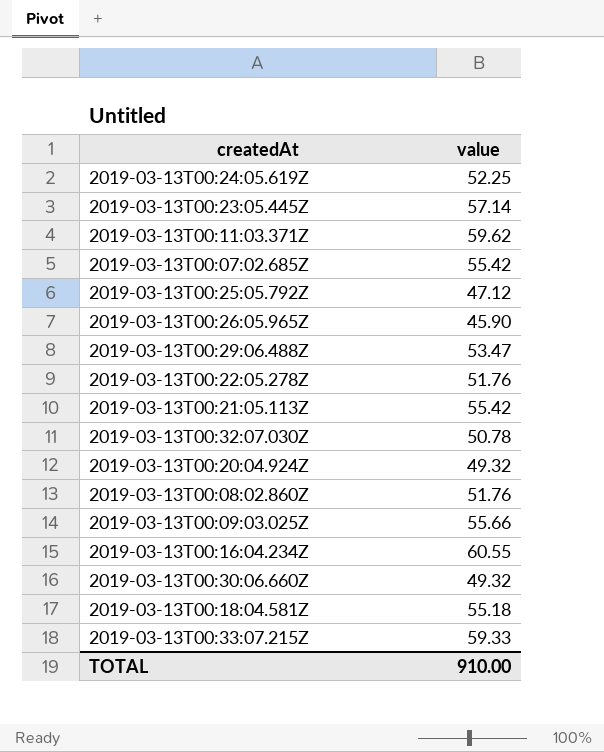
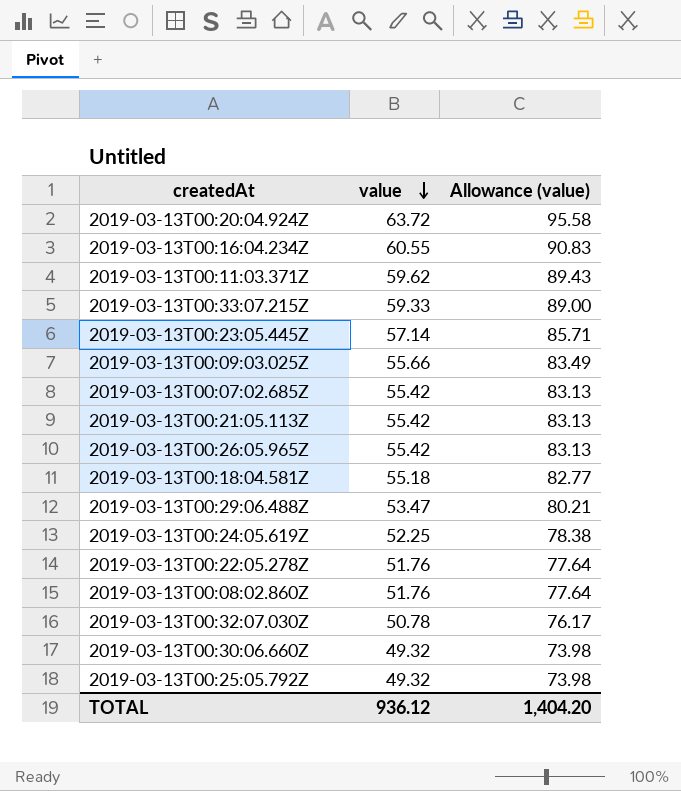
row order: none -> value descending
column Allowance (value) | formula: none -> [value] * 1.5
2019-03-13T00:20:04.924Z | value: 49.32 -> 63.72
2019-03-13T00:26:05.965Z | value: 45.90 -> 55.42
2019-03-13T00:25:05.792Z | value: 47.12 -> 49.32
TOTAL | value: 910.00 -> 936.12

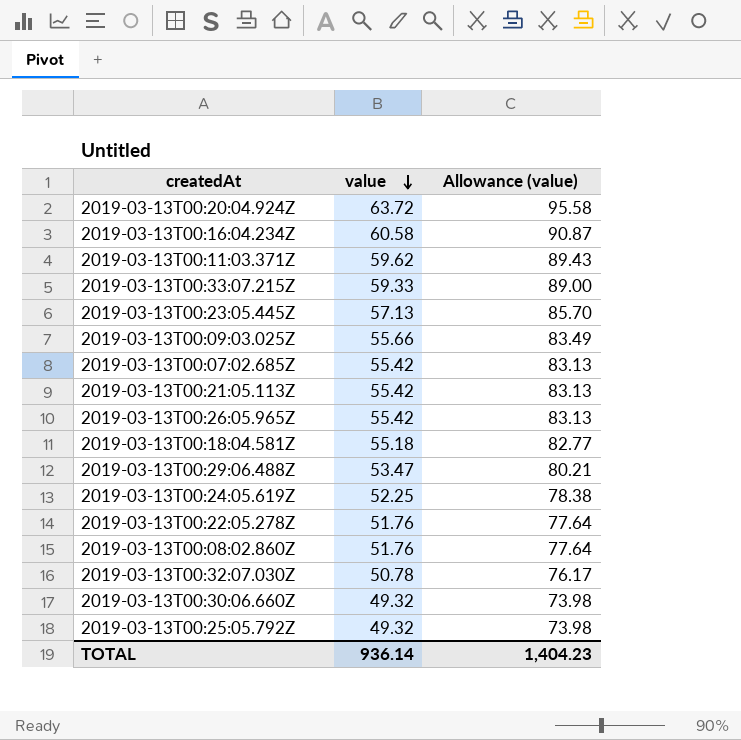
2019-03-13T00:16:04.234Z | value: 60.55 -> 60.58
2019-03-13T00:16:04.234Z | Allowance (value): 90.83 -> 90.87
2019-03-13T00:23:05.445Z | value: 57.14 -> 57.13
2019-03-13T00:23:05.445Z | Allowance (value): 85.71 -> 85.70
TOTAL | value: 936.12 -> 936.14
TOTAL | Allowance (value): 1,404.20 -> 1,404.23

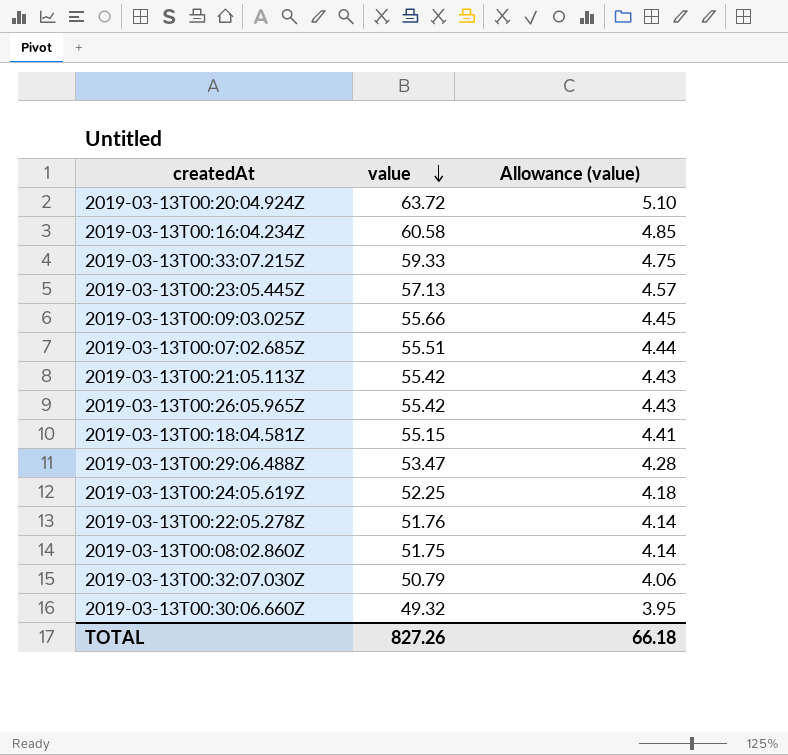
column Allowance (value) | formula: [value] * 1.5 -> [value] * 0.08
row 2019-03-13T00:11:03.371Z: 59.62 | 89.43 -> none
row 2019-03-13T00:25:05.792Z: 49.32 | 73.98 -> none
2019-03-13T00:07:02.685Z | value: 55.42 -> 55.51
2019-03-13T00:18:04.581Z | value: 55.18 -> 55.15
2019-03-13T00:08:02.860Z | value: 51.76 -> 51.75
2019-03-13T00:32:07.030Z | value: 50.78 -> 50.79
TOTAL | value: 936.14 -> 827.26
TOTAL | Allowance (value): 1,404.23 -> 66.18

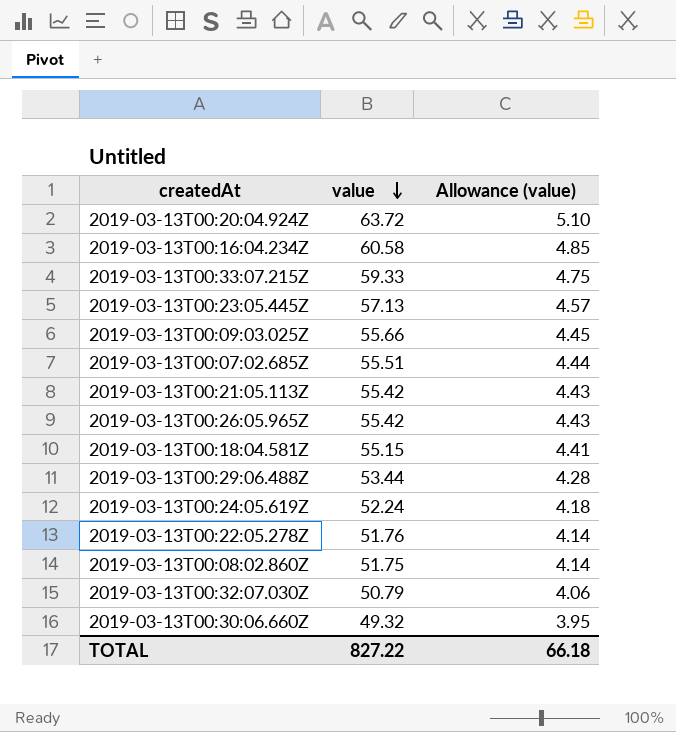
2019-03-13T00:29:06.488Z | value: 53.47 -> 53.44
2019-03-13T00:24:05.619Z | value: 52.25 -> 52.24
TOTAL | value: 827.26 -> 827.22

